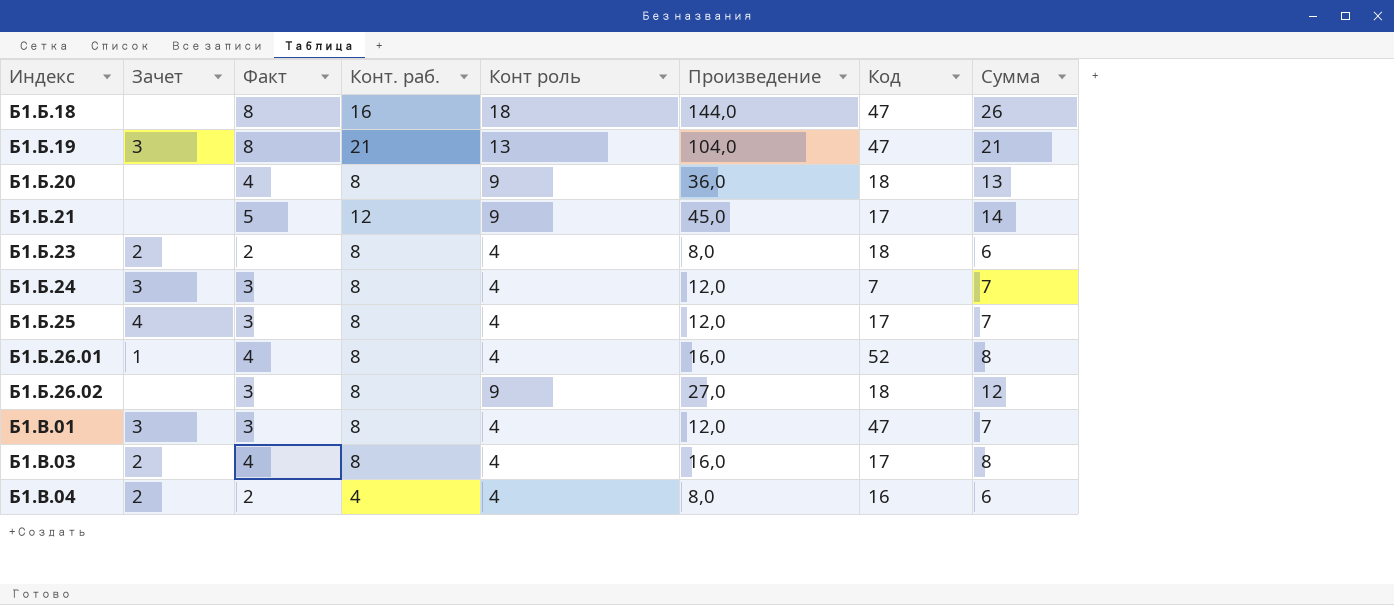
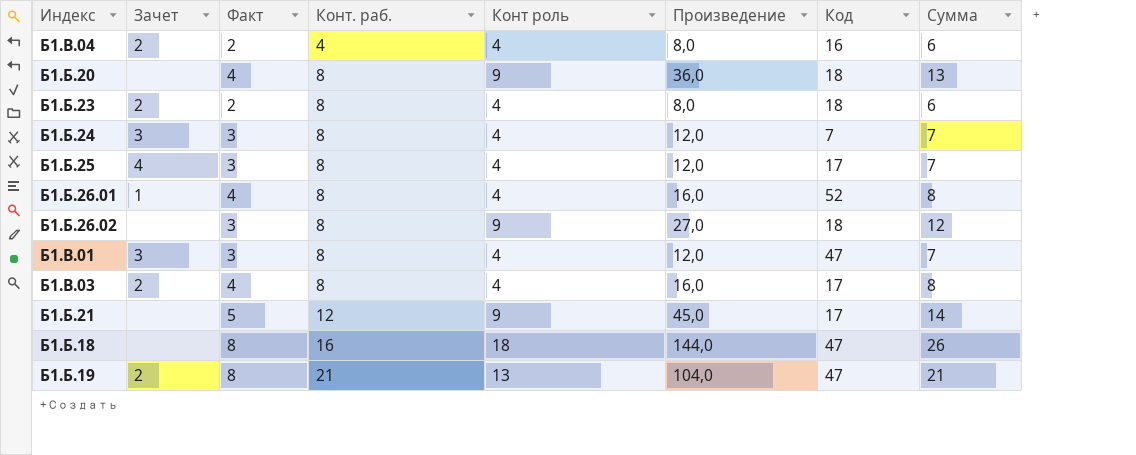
row order: Индекс ascending -> Конт. раб. ascending
Б1.Б.19 | Зачет: 3 -> 2

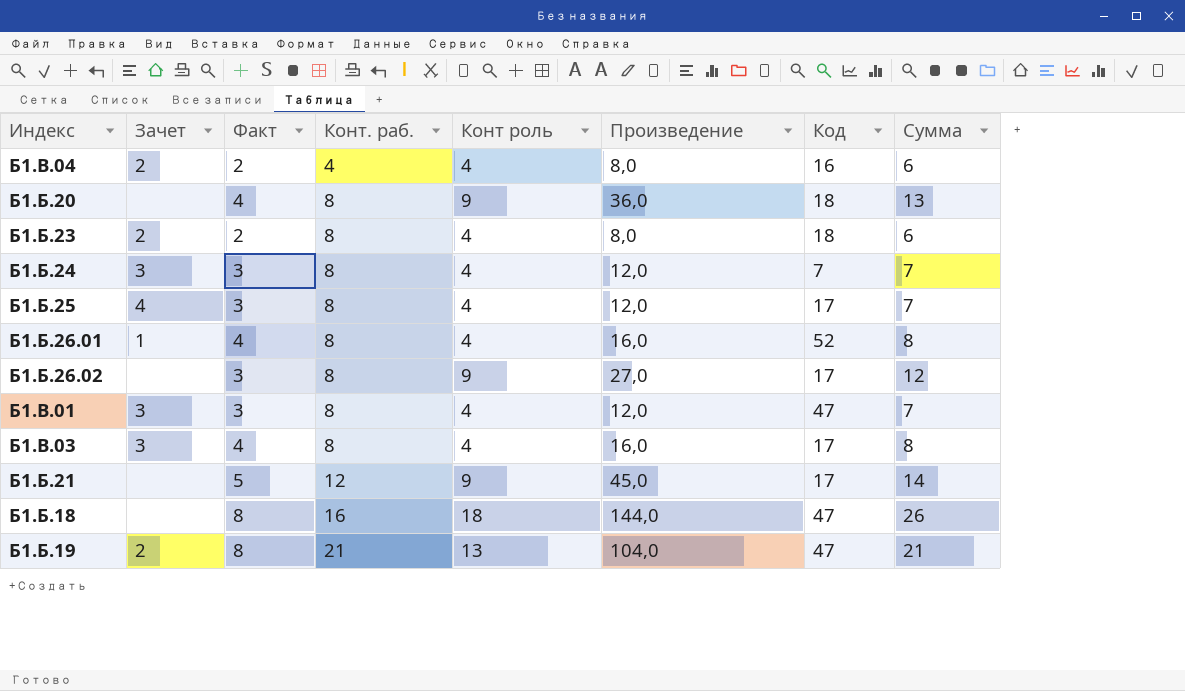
Б1.Б.26.02 | Код: 18 -> 17
Б1.В.03 | Зачет: 2 -> 3

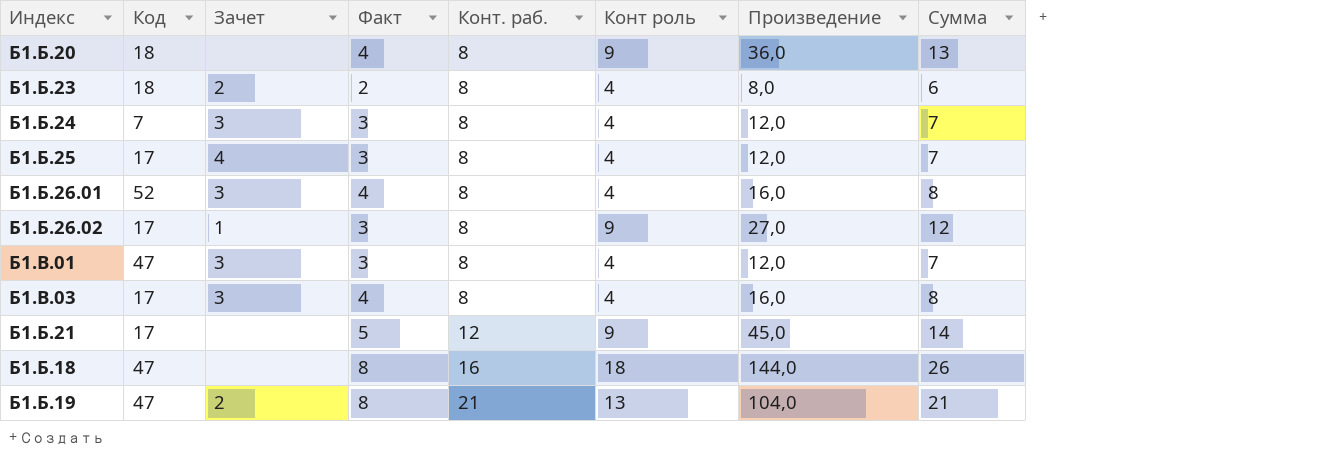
column Код | position: 7 -> 2
row Б1.В.04: 2 | 2 | 4 | 4 | 8,0 | 16 | 6 -> none
Б1.Б.26.01 | Зачет: 1 -> 3
Б1.Б.26.02 | Зачет: none -> 1

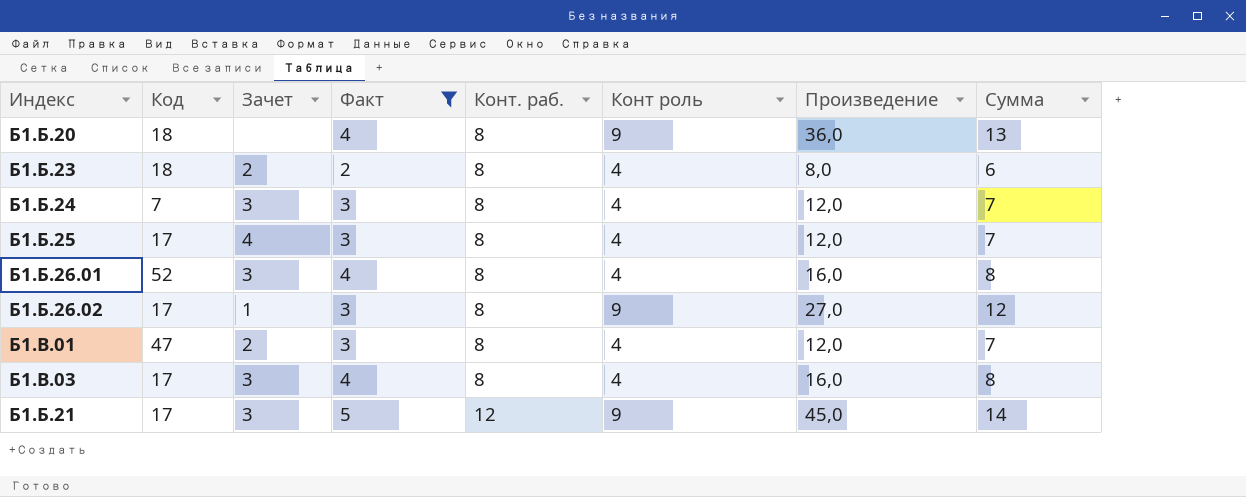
filter: none -> Факт != 8
Б1.В.01 | Зачет: 3 -> 2
Б1.Б.21 | Зачет: none -> 3

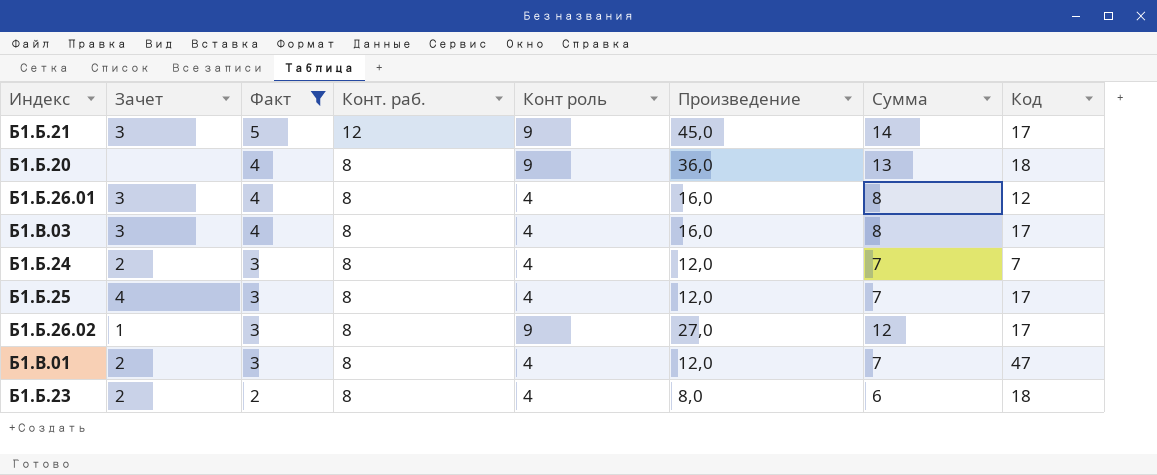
row order: Конт. раб. ascending -> Факт descending
column Код | position: 2 -> 8
Б1.Б.26.01 | Код: 52 -> 12
Б1.Б.24 | Зачет: 3 -> 2

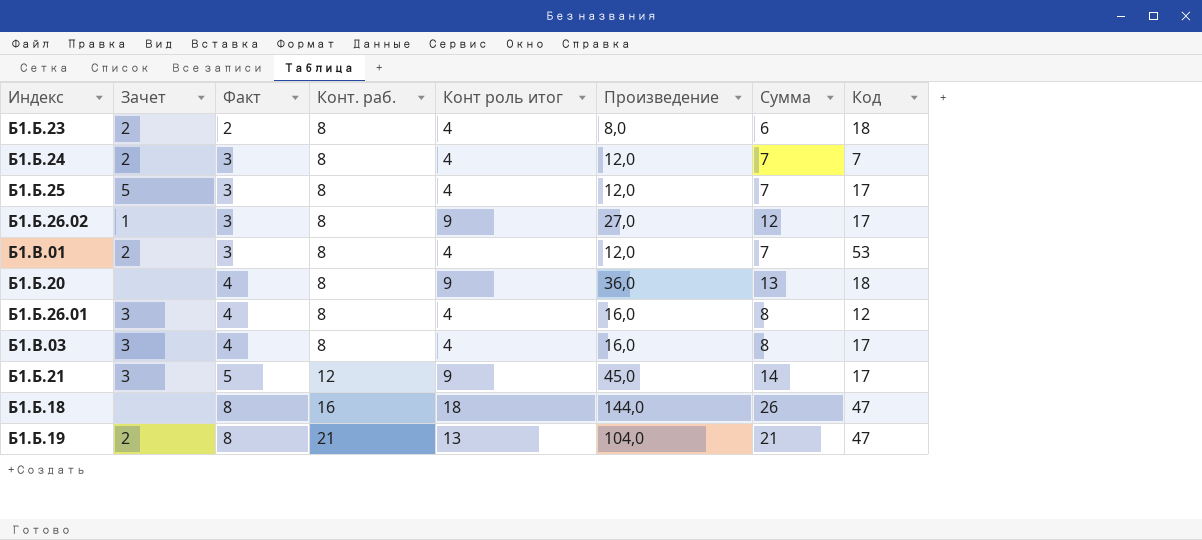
filter: Факт != 8 -> none
row order: Факт descending -> Факт ascending
column name: Конт роль -> Конт роль итог
Б1.Б.25 | Зачет: 4 -> 5
Б1.В.01 | Код: 47 -> 53

